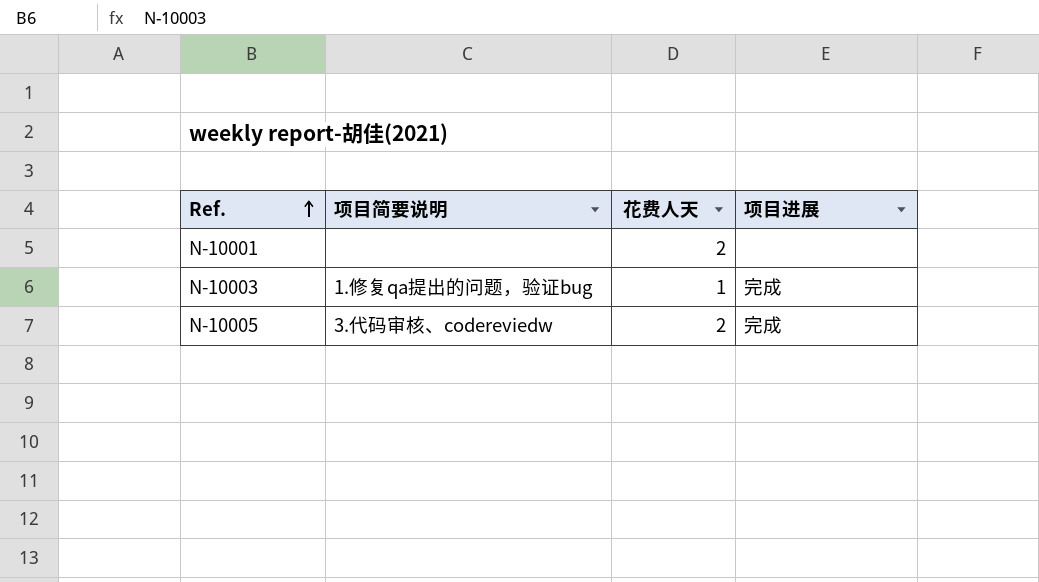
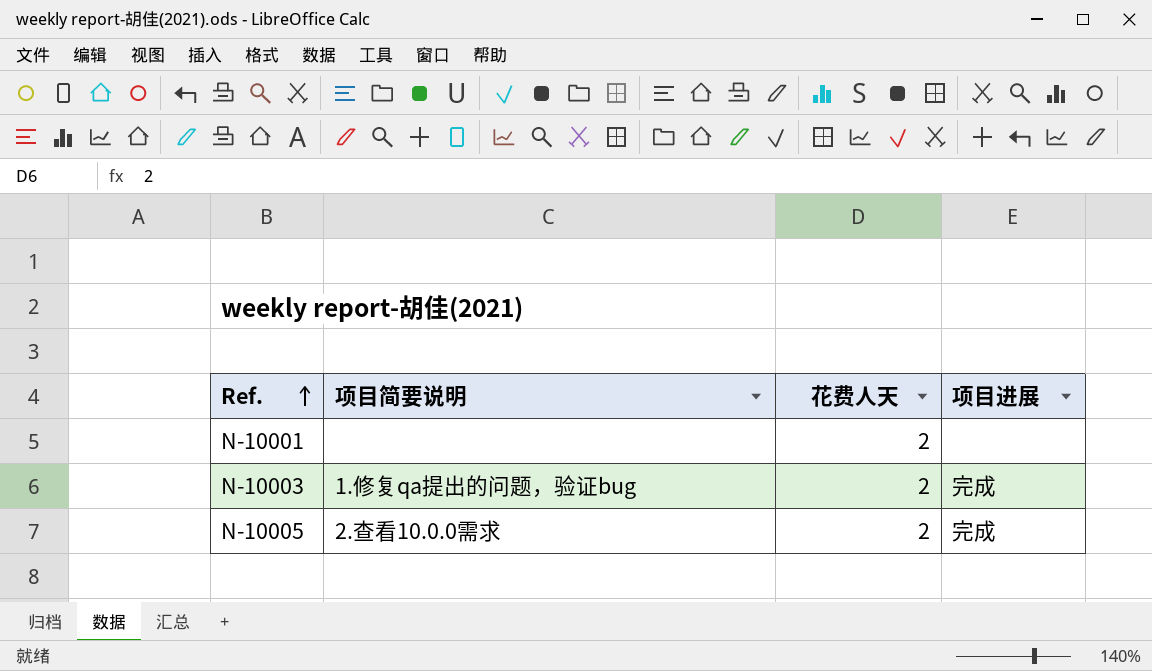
N-10003 | 花费人天: 1 -> 2
N-10005 | 项目简要说明: 3.代码审核、codereviedw -> 2.查看10.0.0需求

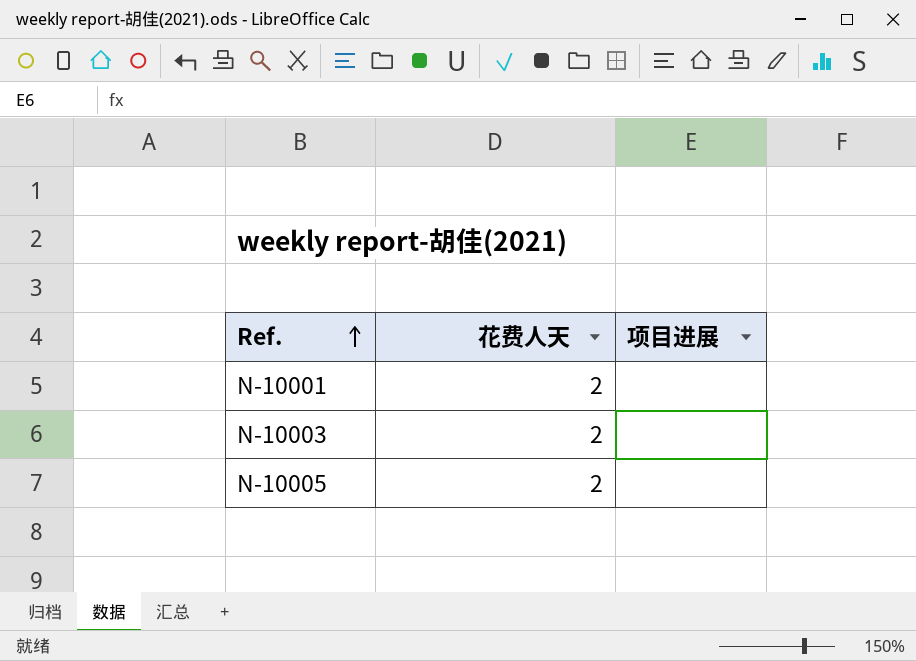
column 项目简要说明 | position: 2 -> none
N-10003 | 项目进展: 完成 -> none
N-10005 | 项目进展: 完成 -> none

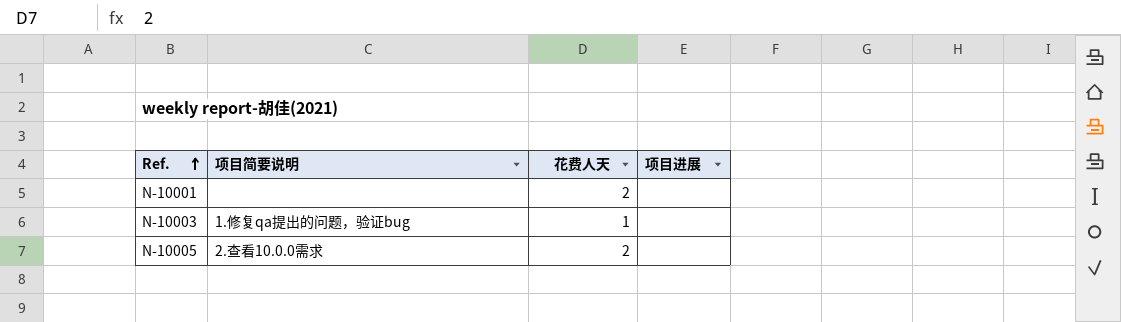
column 项目简要说明 | position: none -> 2
N-10003 | 花费人天: 2 -> 1

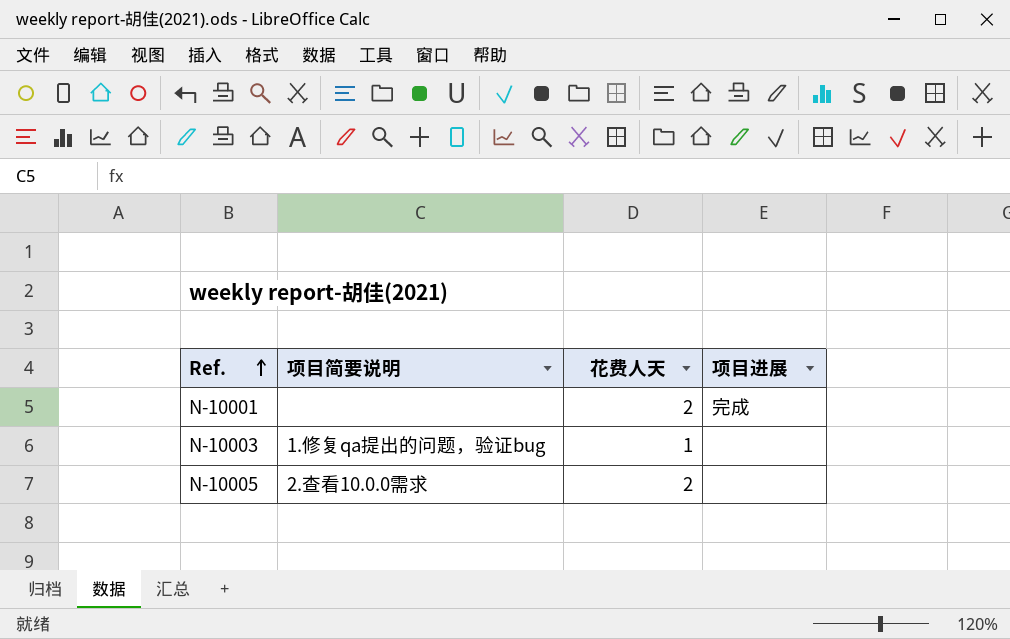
N-10001 | 项目进展: none -> 完成

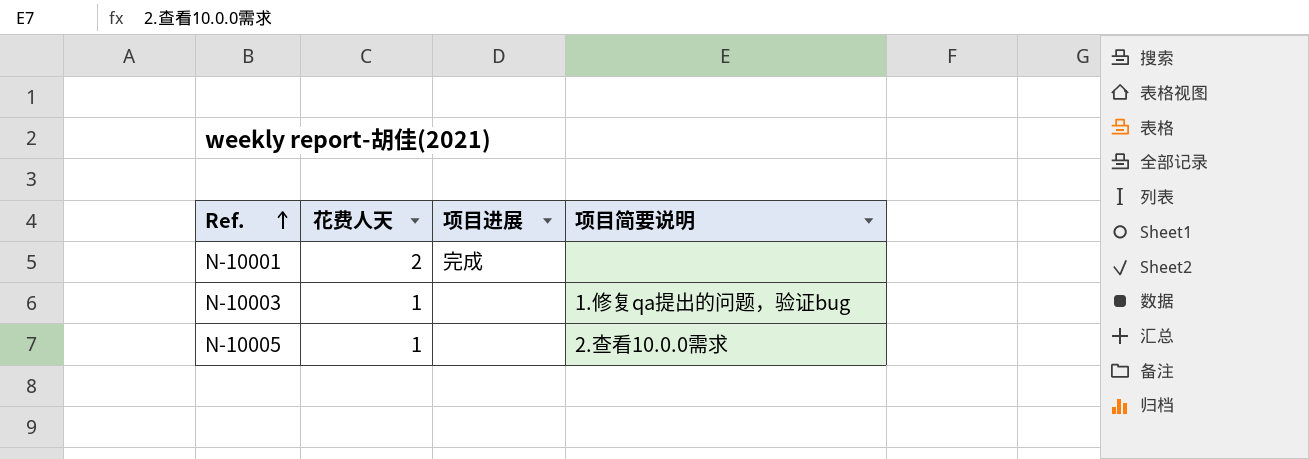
column 项目简要说明 | position: 2 -> 4
N-10005 | 花费人天: 2 -> 1

